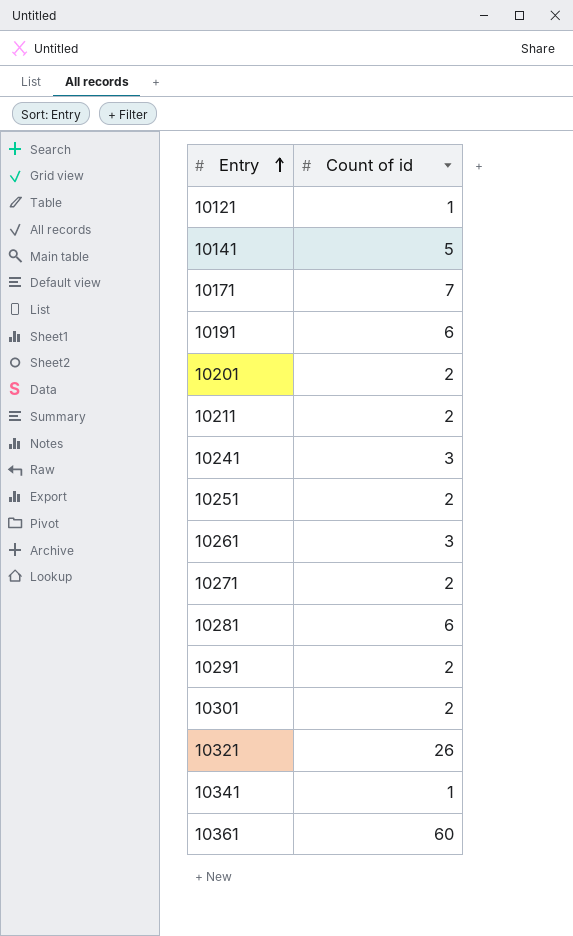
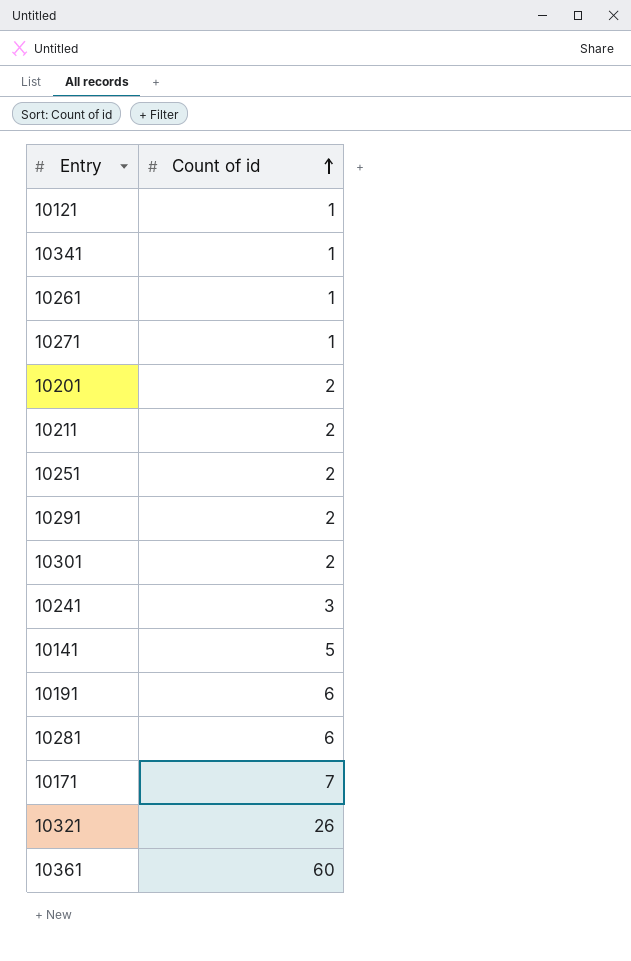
row order: Entry ascending -> Count of id ascending
10261 | Count of id: 3 -> 1
10271 | Count of id: 2 -> 1

